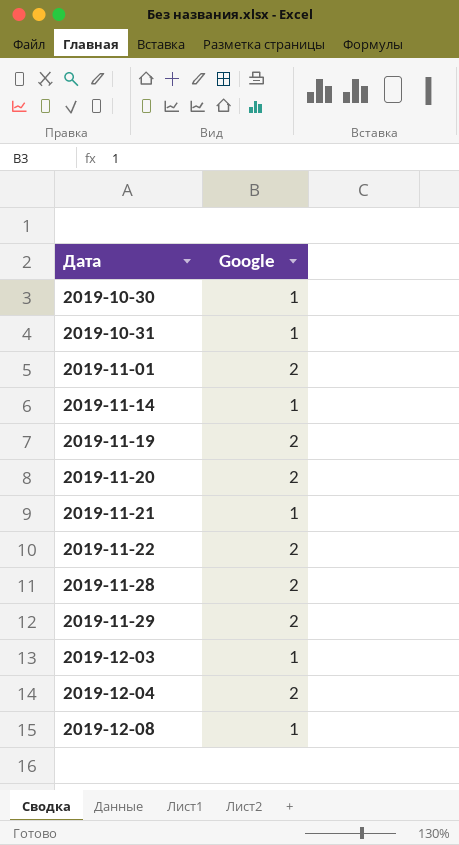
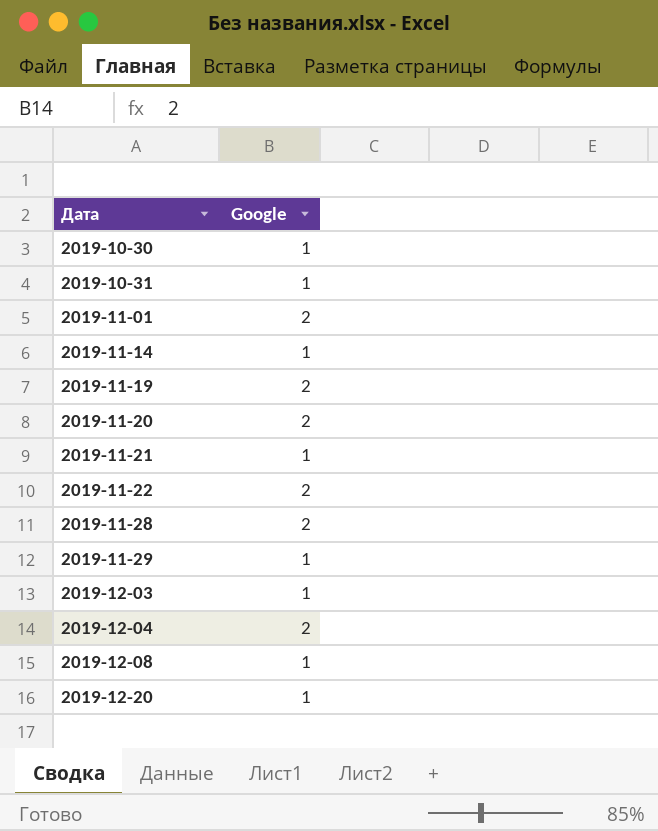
2019-11-29 | Google: 2 -> 1
row 2019-12-20: none -> 1

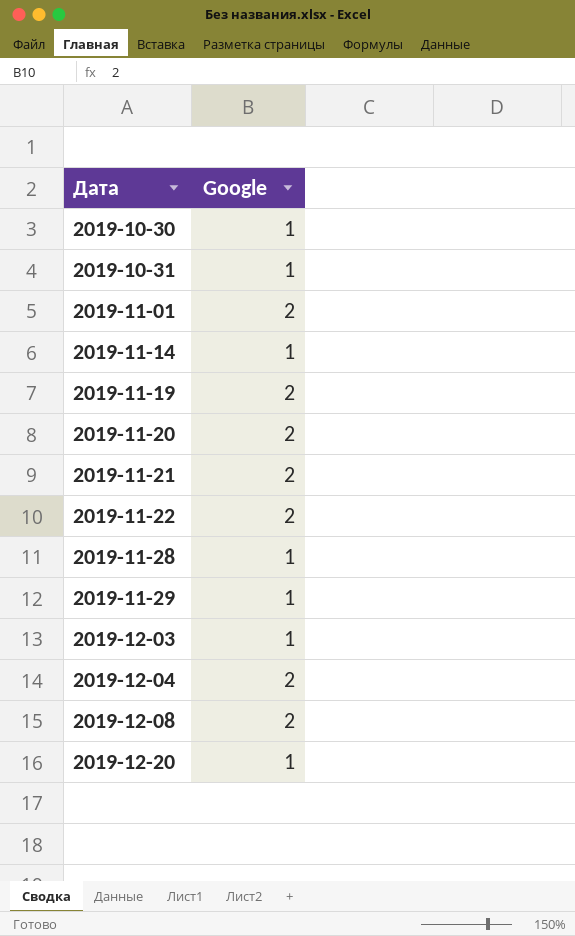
2019-11-21 | Google: 1 -> 2
2019-11-28 | Google: 2 -> 1
2019-12-08 | Google: 1 -> 2

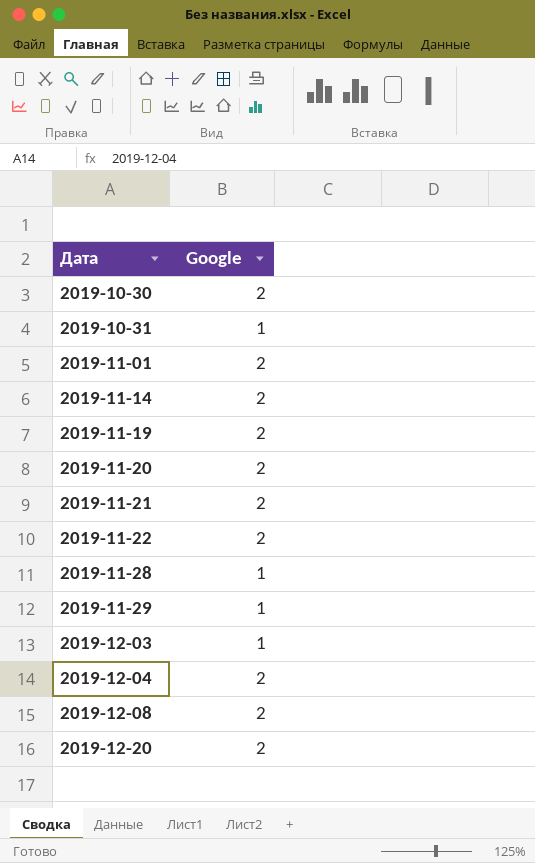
2019-10-30 | Google: 1 -> 2
2019-11-14 | Google: 1 -> 2
2019-12-20 | Google: 1 -> 2

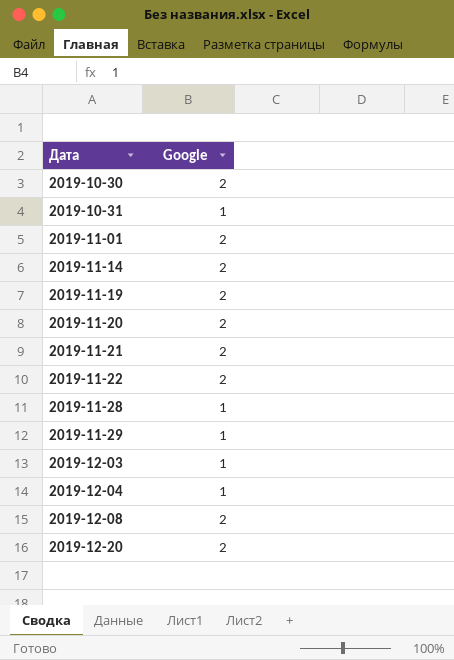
2019-12-04 | Google: 2 -> 1

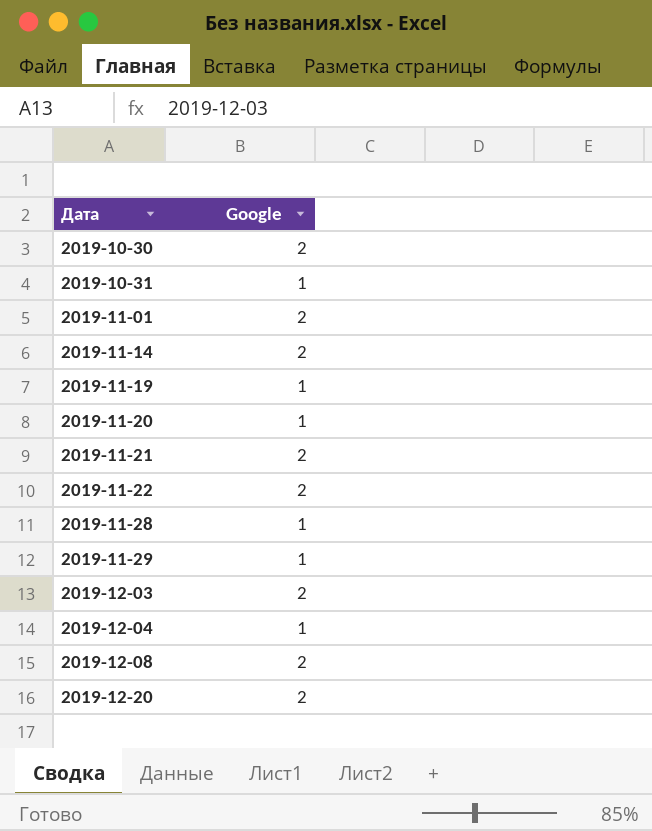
2019-11-19 | Google: 2 -> 1
2019-11-20 | Google: 2 -> 1
2019-12-03 | Google: 1 -> 2

